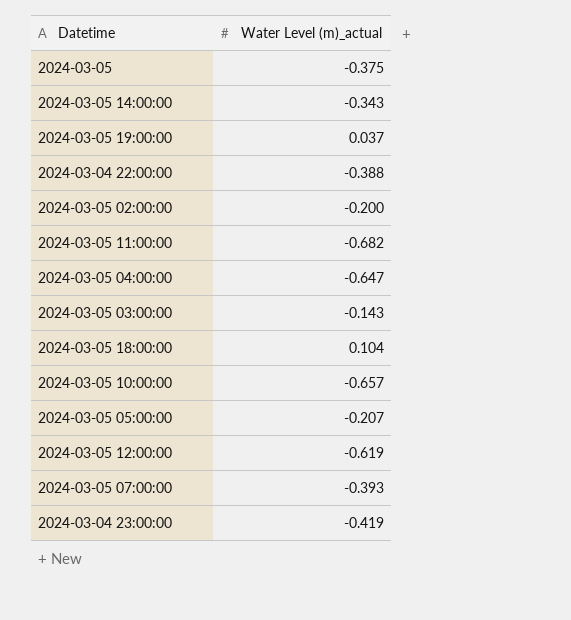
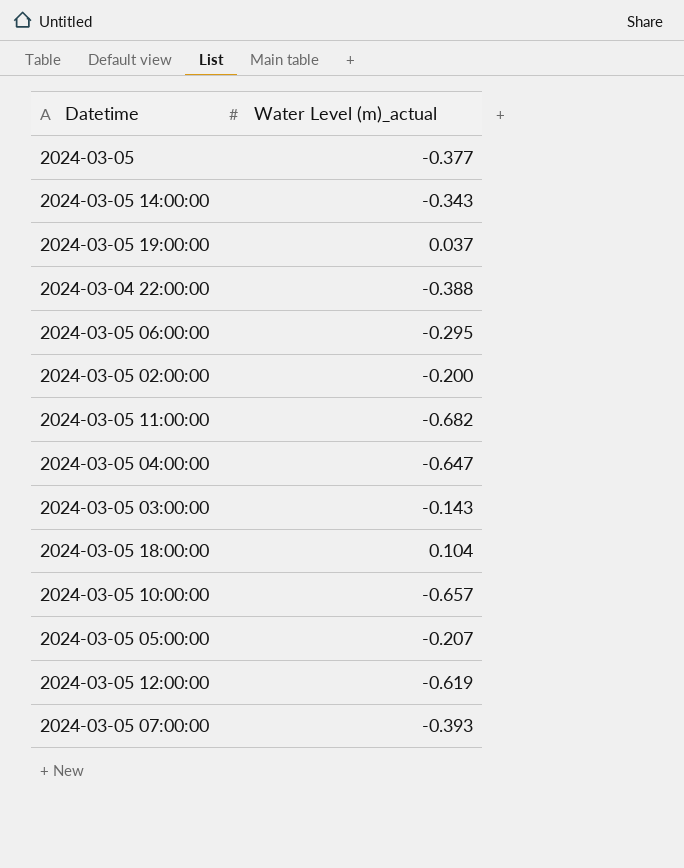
row 2024-03-04 23:00:00: -0.419 -> none
2024-03-05 | Water Level (m)_actual: -0.375 -> -0.377
row 2024-03-05 06:00:00: none -> -0.295

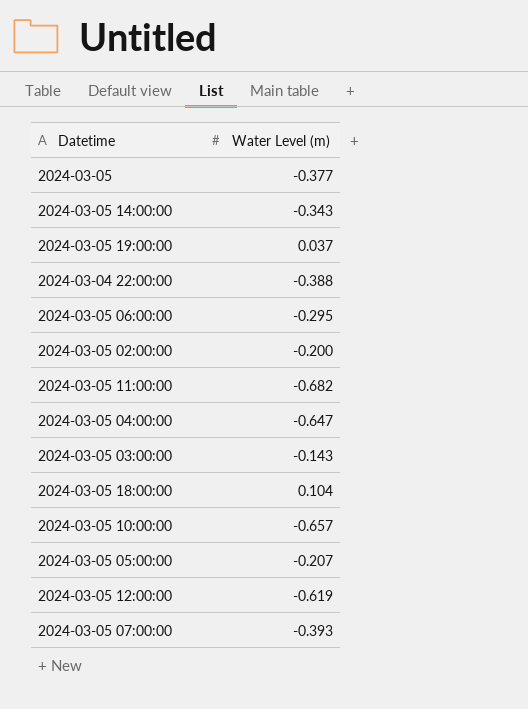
column name: Water Level (m)_actual -> Water Level (m)

